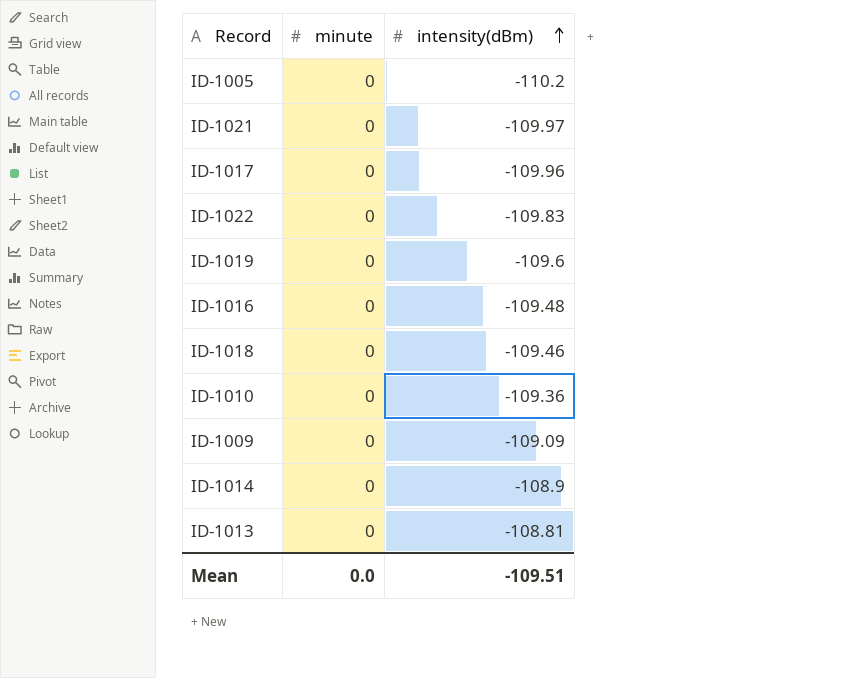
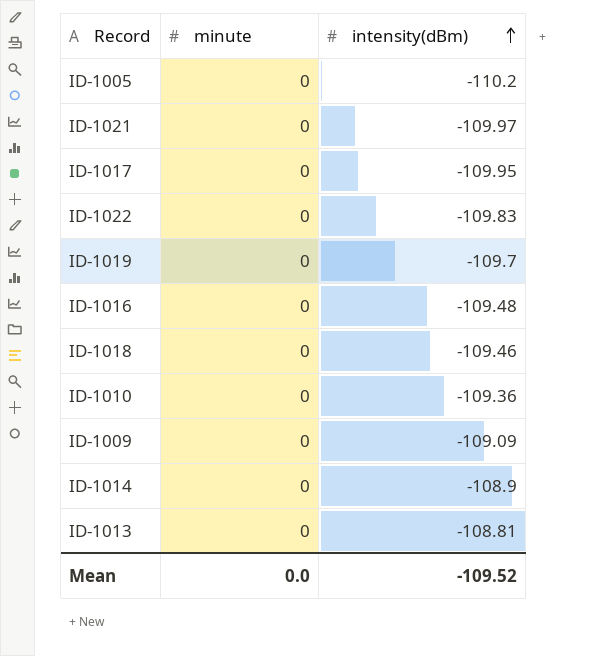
ID-1017 | intensity(dBm): -109.96 -> -109.95
ID-1019 | intensity(dBm): -109.6 -> -109.7
Mean | intensity(dBm): -109.51 -> -109.52

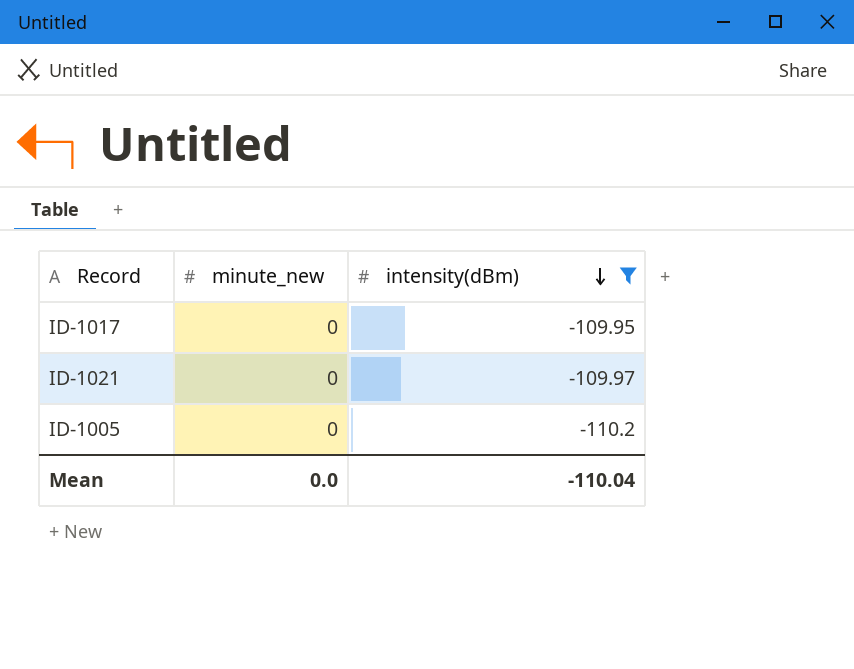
filter: none -> intensity(dBm) <= -109.95
row order: intensity(dBm) ascending -> intensity(dBm) descending
column name: minute -> minute_new
Mean | intensity(dBm): -109.52 -> -110.04

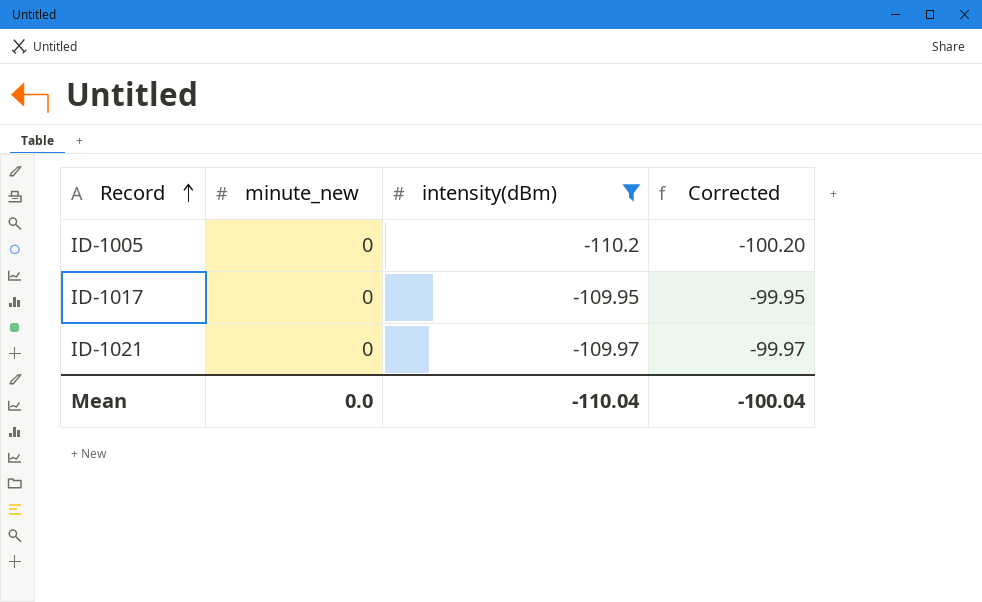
row order: intensity(dBm) descending -> Record ascending
column Corrected | formula: none -> [intensity(dBm)] + 10

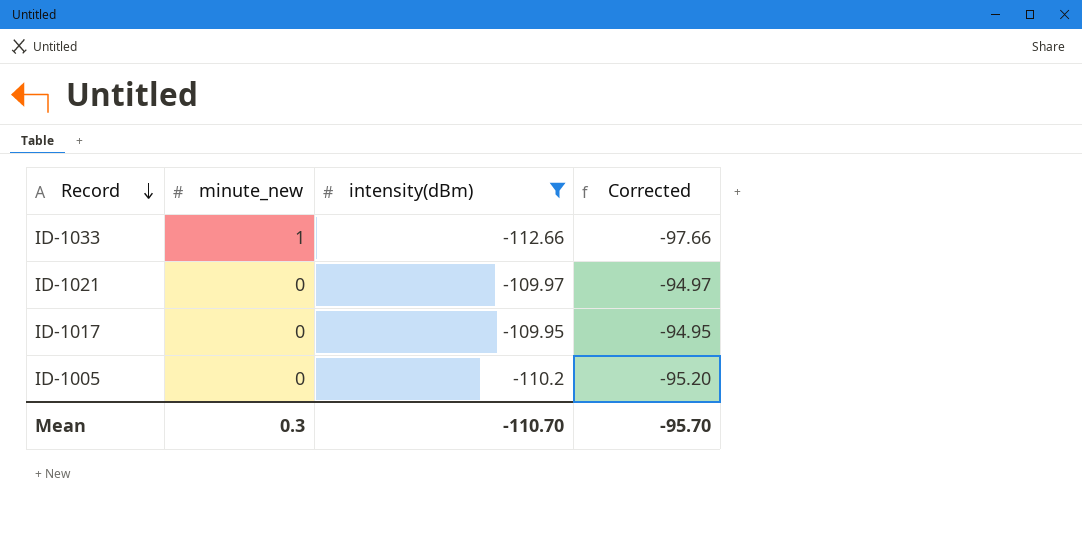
row order: Record ascending -> Record descending
column Corrected | formula: [intensity(dBm)] + 10 -> [intensity(dBm)] + 15
row ID-1033: none -> 1 | -112.66 | -97.66
Mean | minute_new: 0.0 -> 0.3
Mean | intensity(dBm): -110.04 -> -110.70
Mean | Corrected: -100.04 -> -95.70

